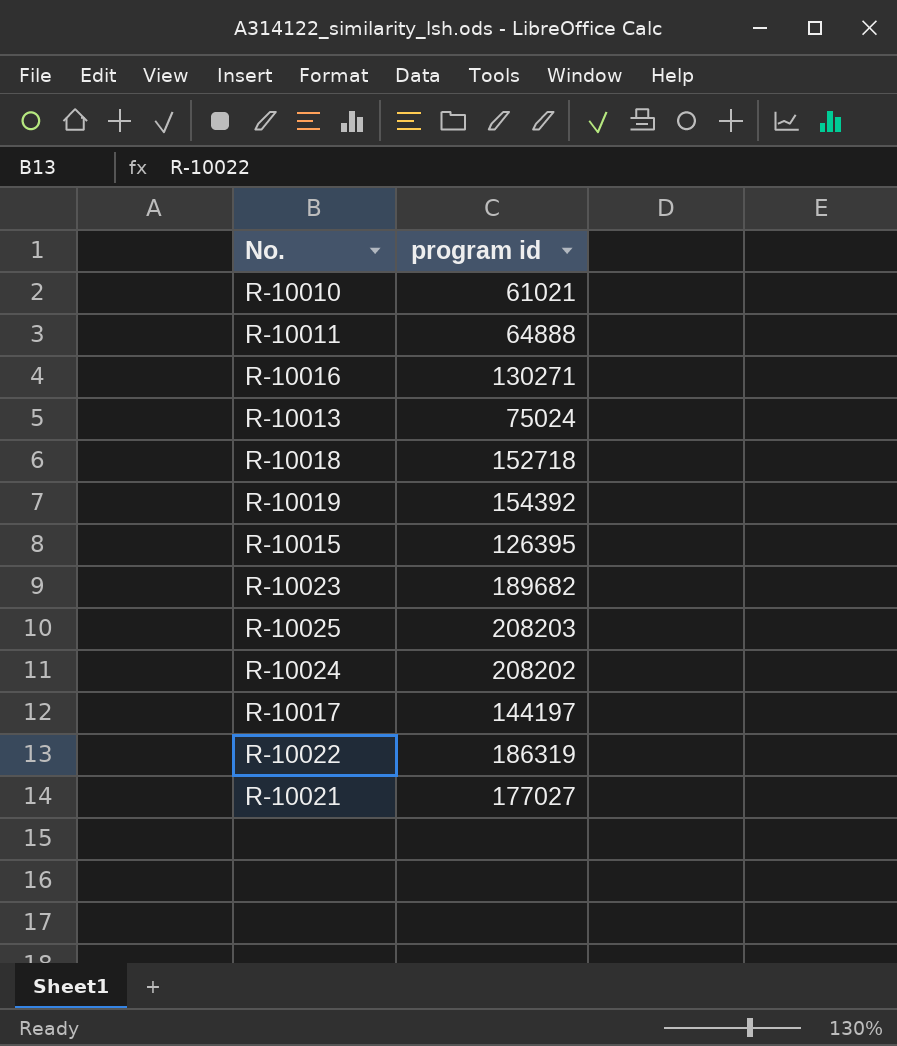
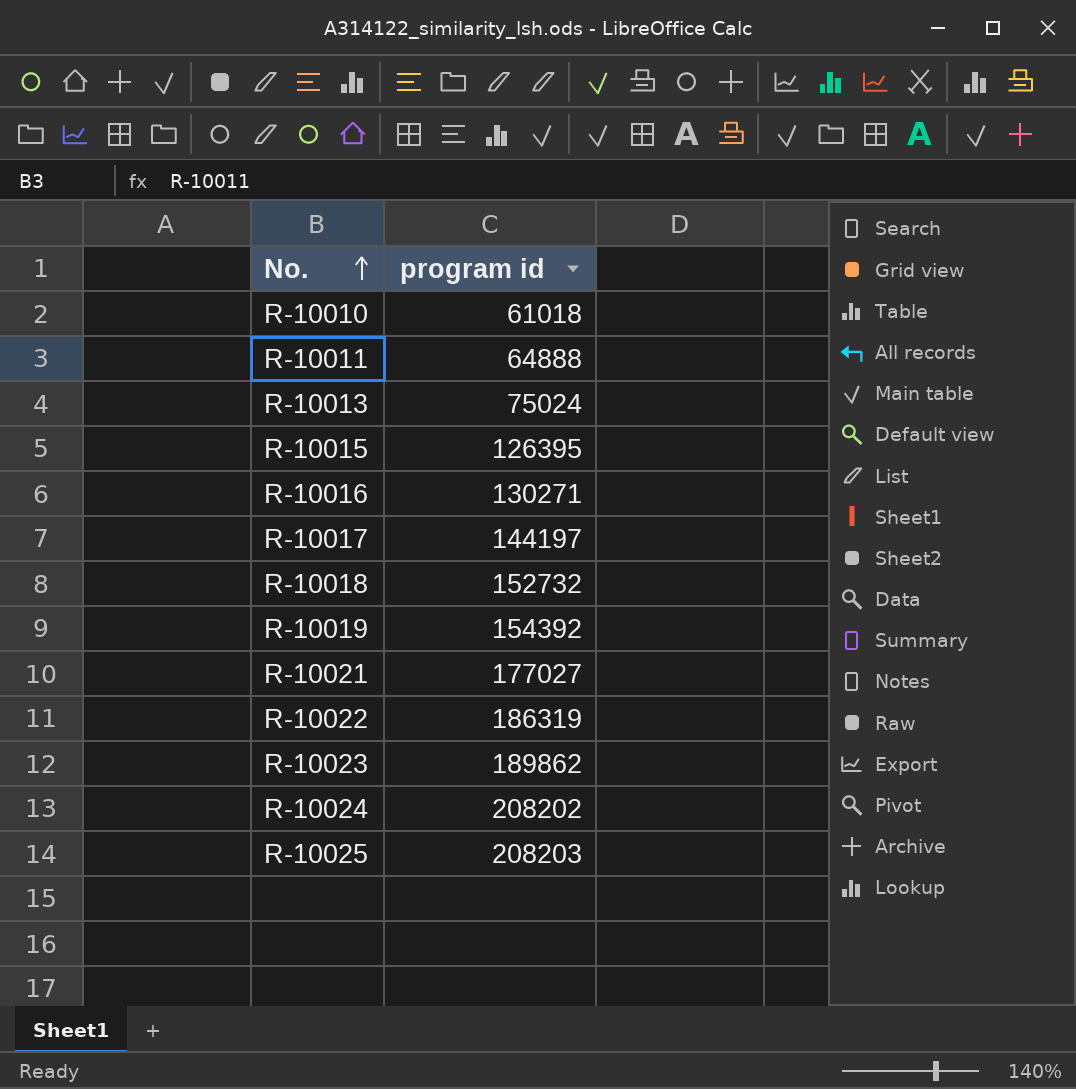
row order: none -> No. ascending
R-10010 | program id: 61021 -> 61018
R-10018 | program id: 152718 -> 152732
R-10023 | program id: 189682 -> 189862

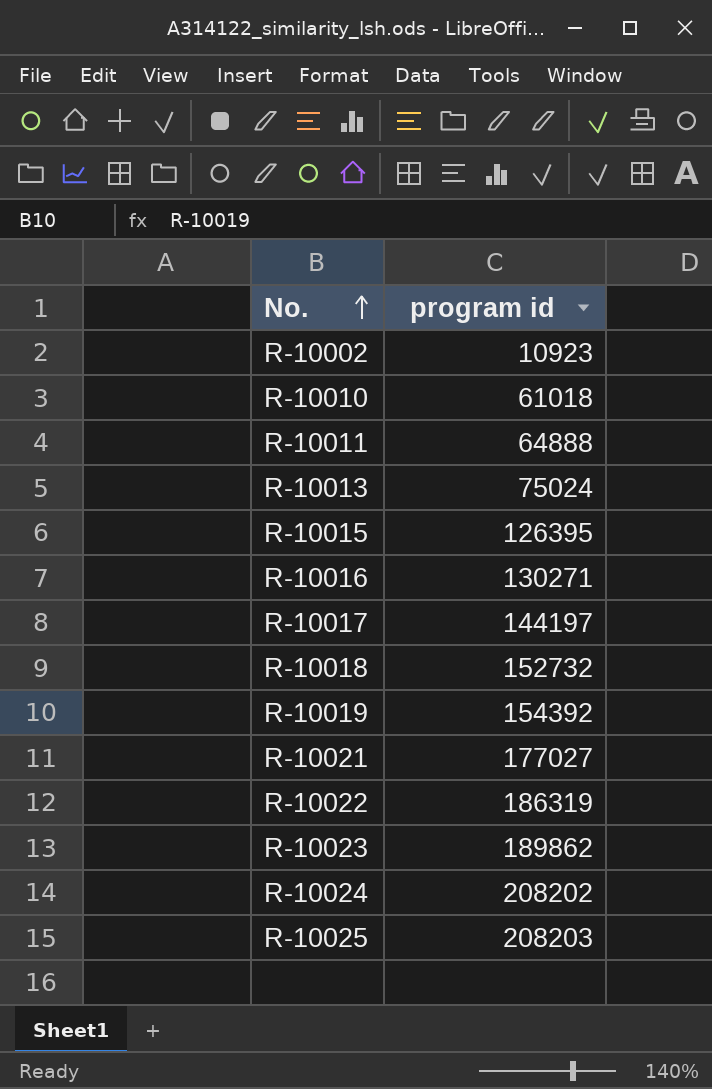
row R-10002: none -> 10923

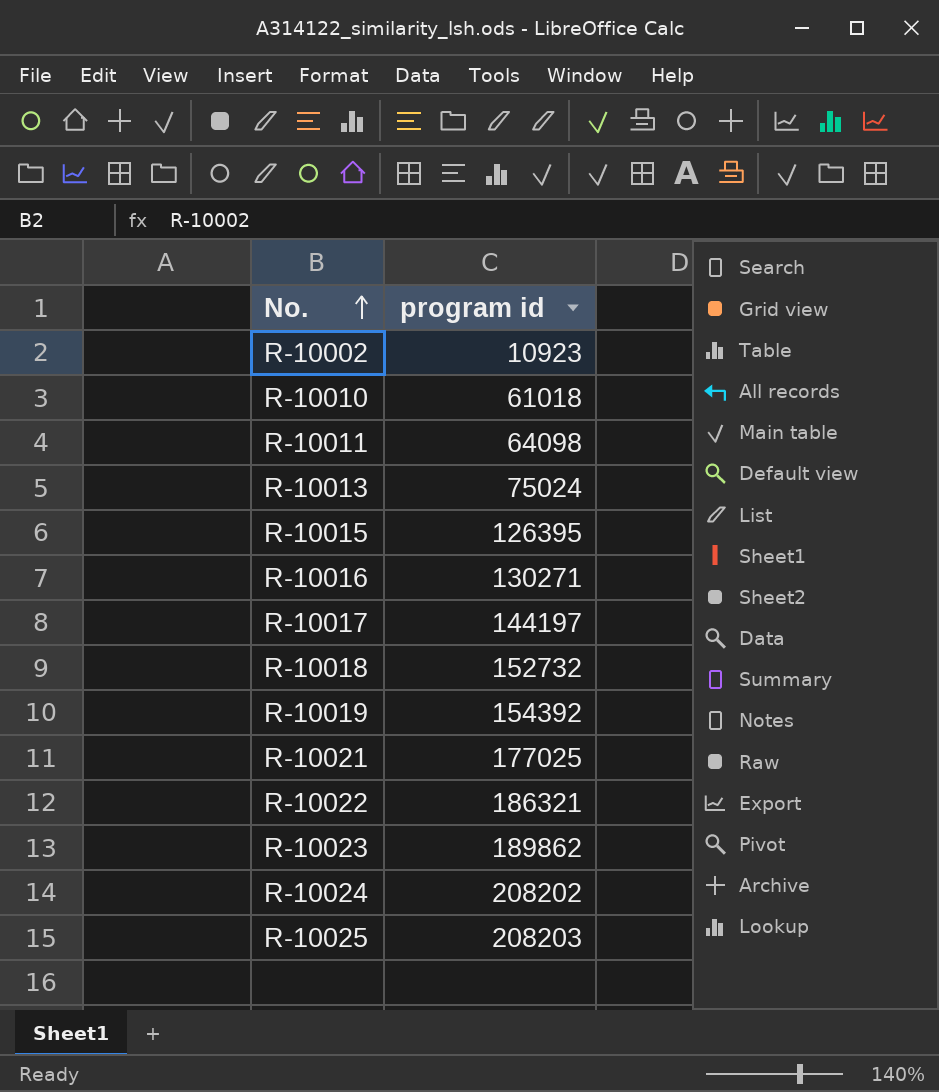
R-10011 | program id: 64888 -> 64098
R-10021 | program id: 177027 -> 177025
R-10022 | program id: 186319 -> 186321

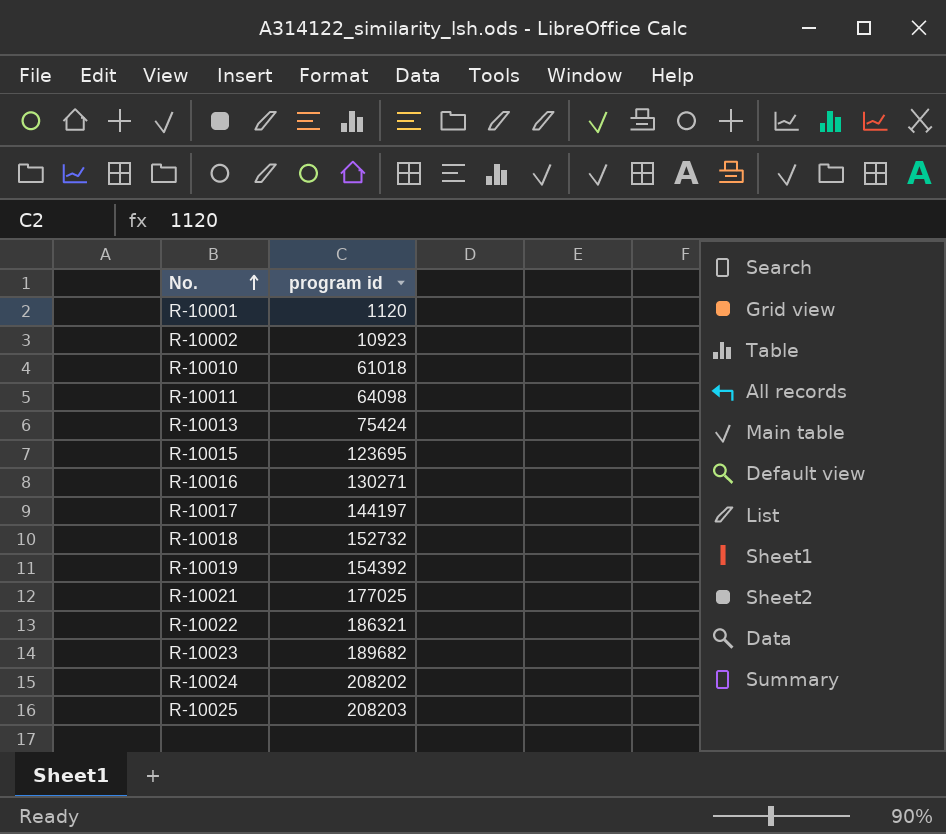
row R-10001: none -> 1120
R-10013 | program id: 75024 -> 75424
R-10015 | program id: 126395 -> 123695
R-10023 | program id: 189862 -> 189682

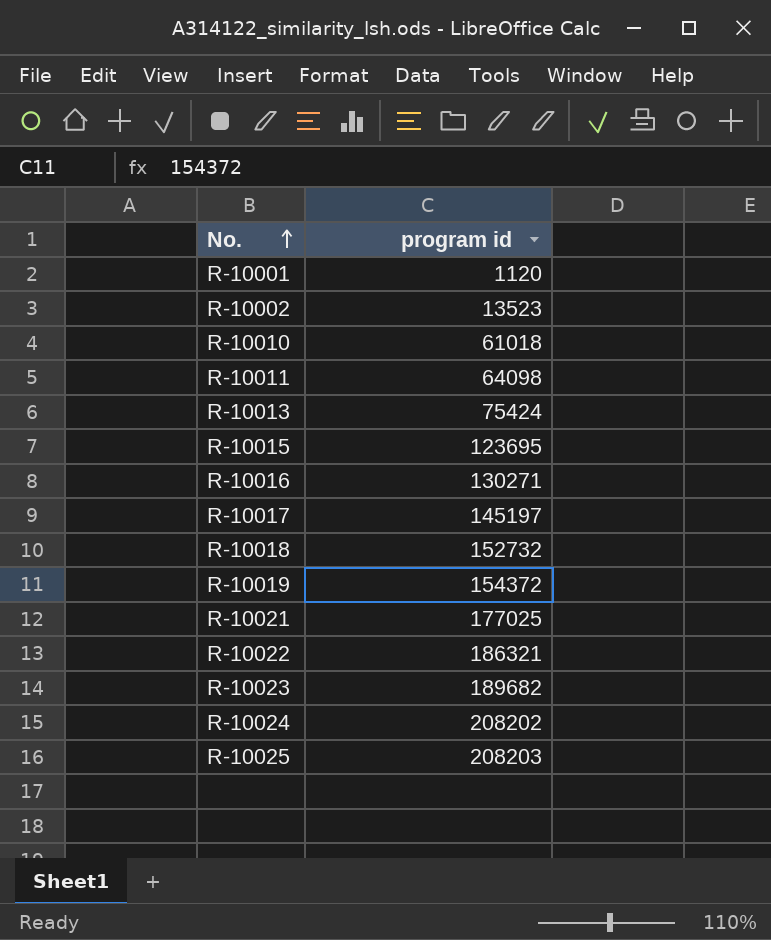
R-10002 | program id: 10923 -> 13523
R-10017 | program id: 144197 -> 145197
R-10019 | program id: 154392 -> 154372

